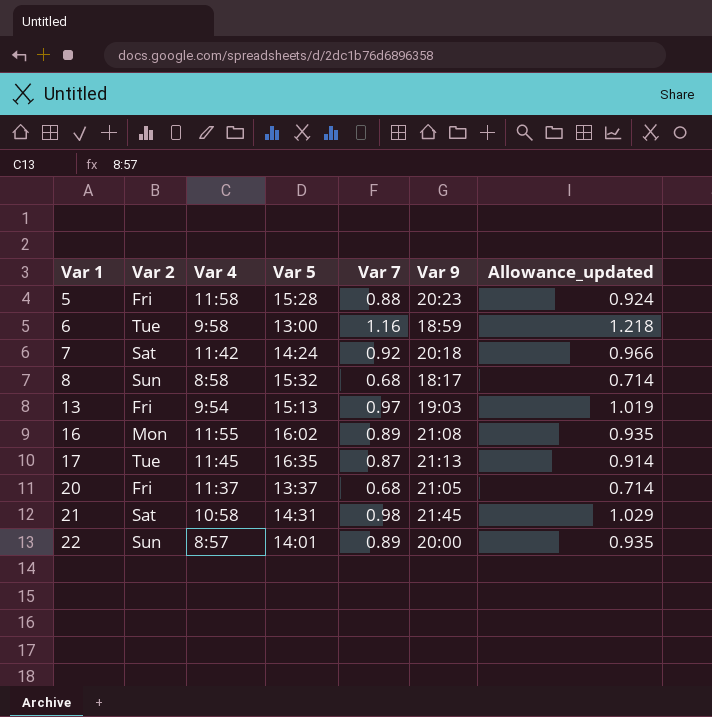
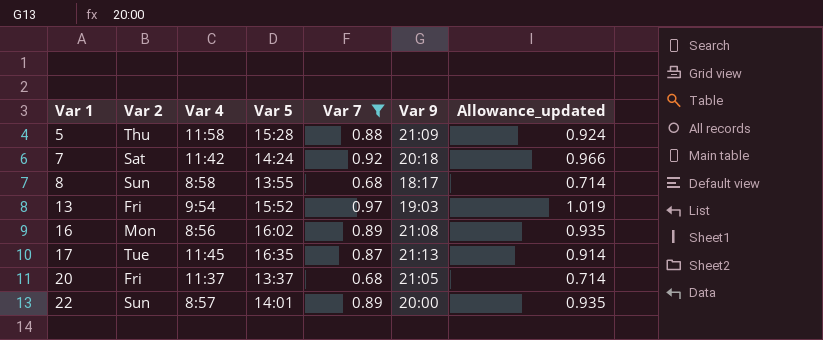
filter: none -> Var 7 <= 0.97
5 | Var 2: Fri -> Thu
5 | Var 9: 20:23 -> 21:09
8 | Var 5: 15:32 -> 13:55
13 | Var 5: 15:13 -> 15:52
16 | Var 4: 11:55 -> 8:56

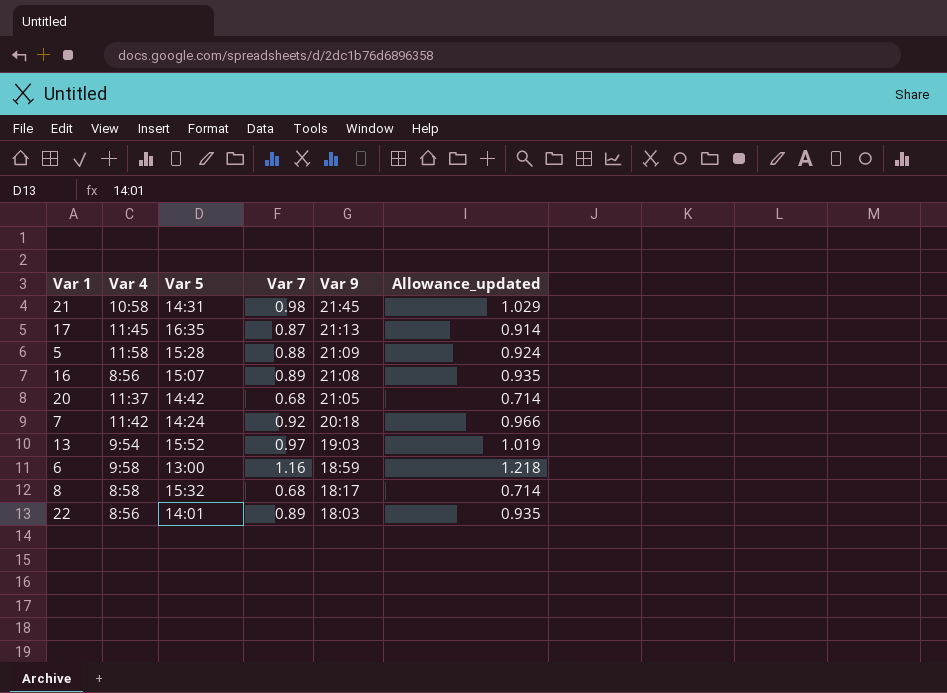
filter: Var 7 <= 0.97 -> none
row order: Var 1 ascending -> Var 9 descending
column Var 2 | position: 2 -> none
16 | Var 5: 16:02 -> 15:07
20 | Var 5: 13:37 -> 14:42
8 | Var 5: 13:55 -> 15:32
22 | Var 4: 8:57 -> 8:56
22 | Var 9: 20:00 -> 18:03

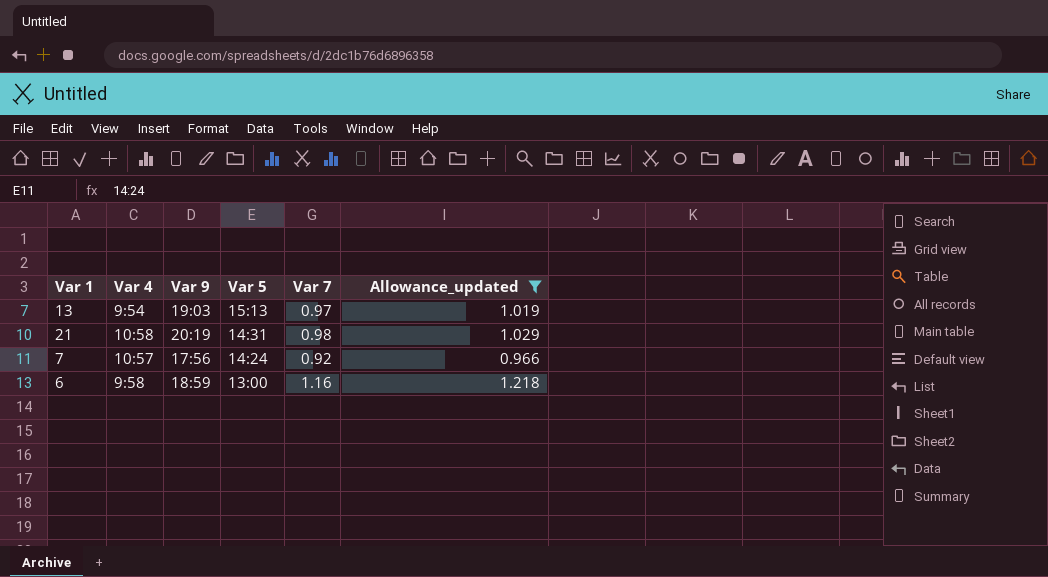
filter: none -> Allowance_updated >= 0.966
row order: Var 9 descending -> Var 5 descending
column Var 9 | position: 5 -> 3
13 | Var 5: 15:52 -> 15:13
21 | Var 9: 21:45 -> 20:19
7 | Var 4: 11:42 -> 10:57
7 | Var 9: 20:18 -> 17:56

